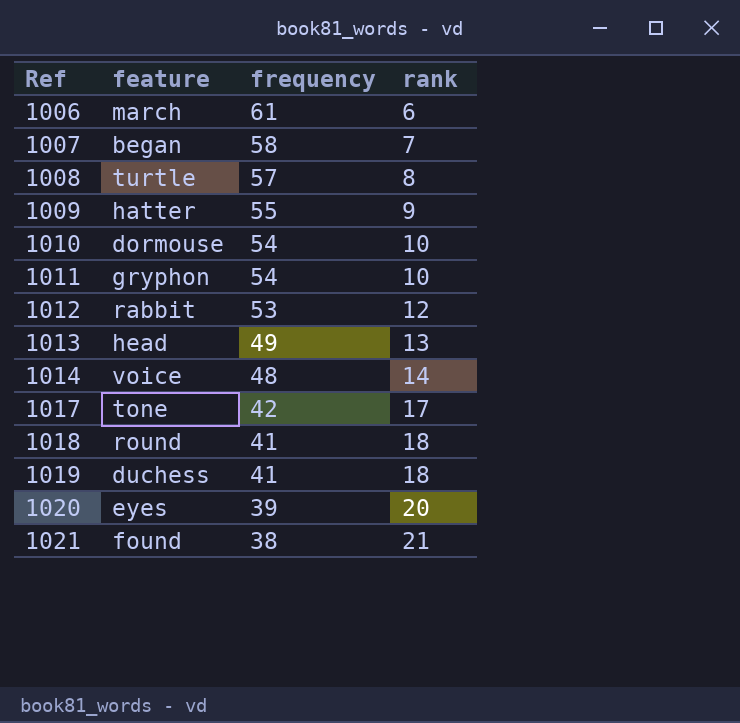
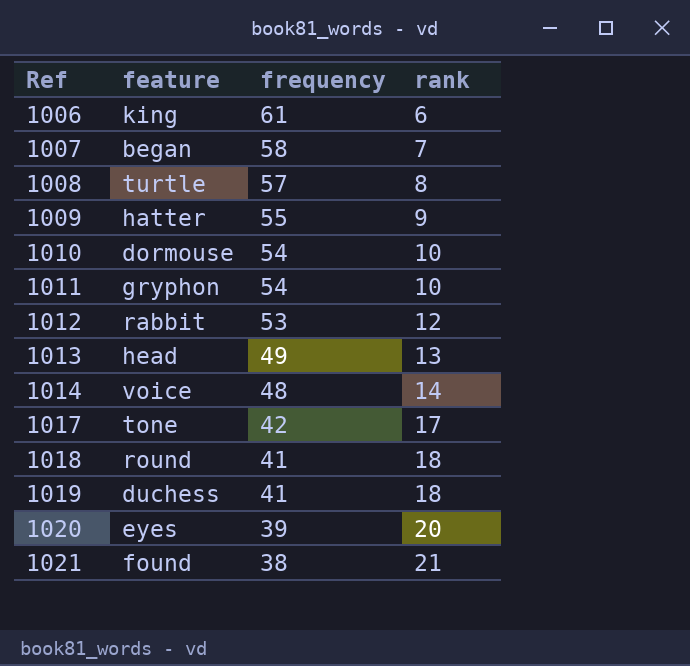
1006 | feature: march -> king

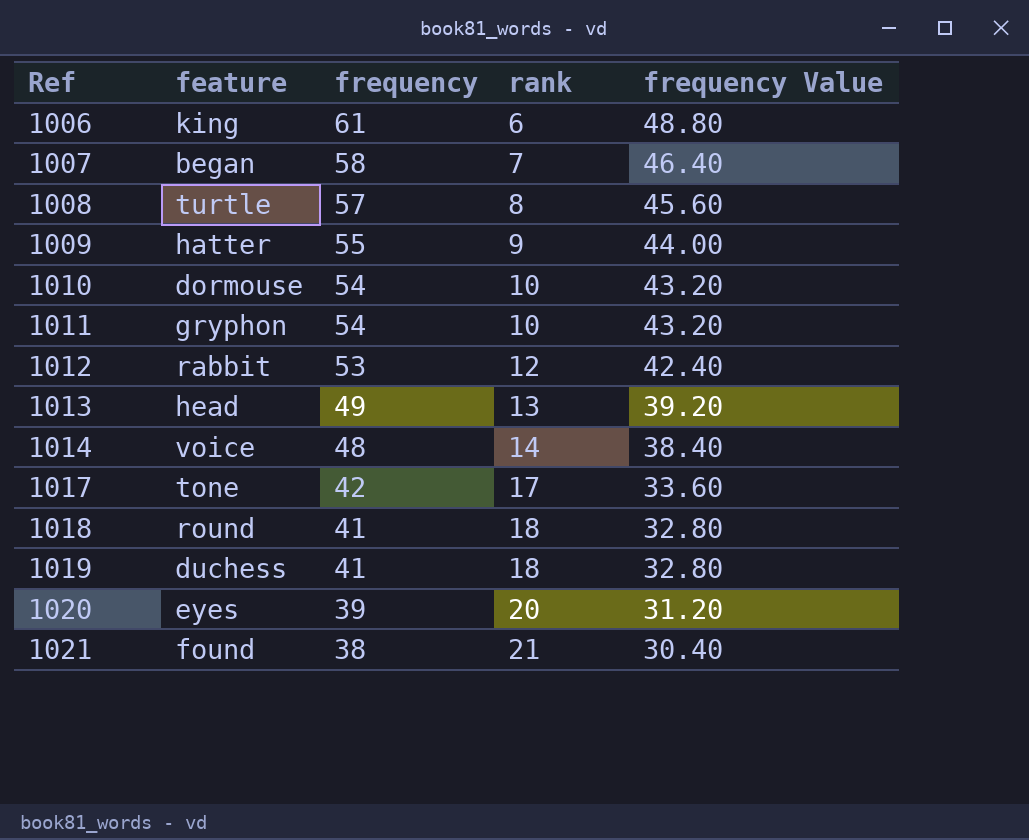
column frequency Value | formula: none -> [frequency] * 0.8

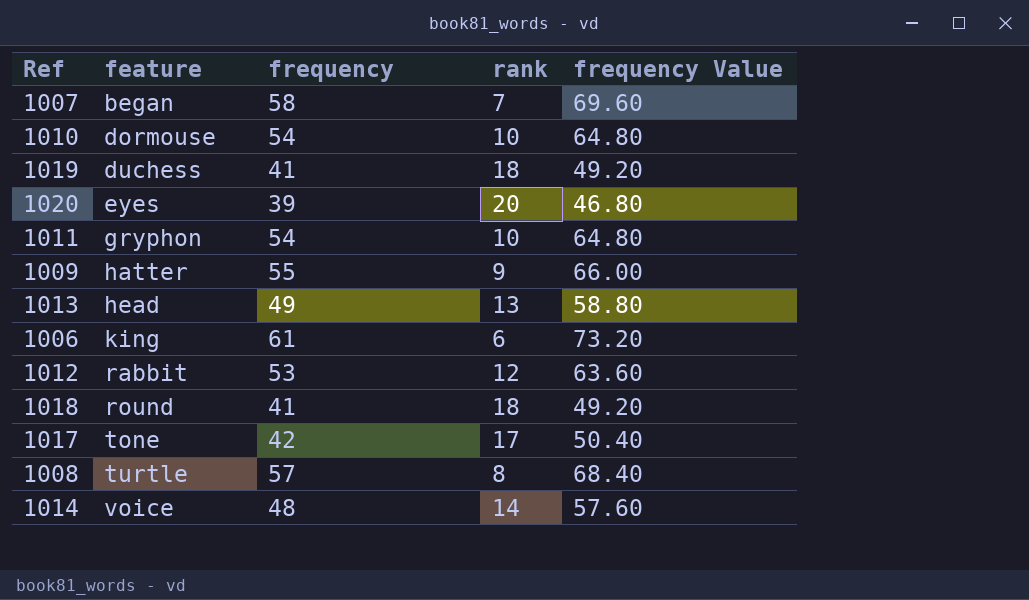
row order: Ref ascending -> feature ascending
column frequency Value | formula: [frequency] * 0.8 -> [frequency] * 1.2
row 1021: found | 38 | 21 | 30.40 -> none

